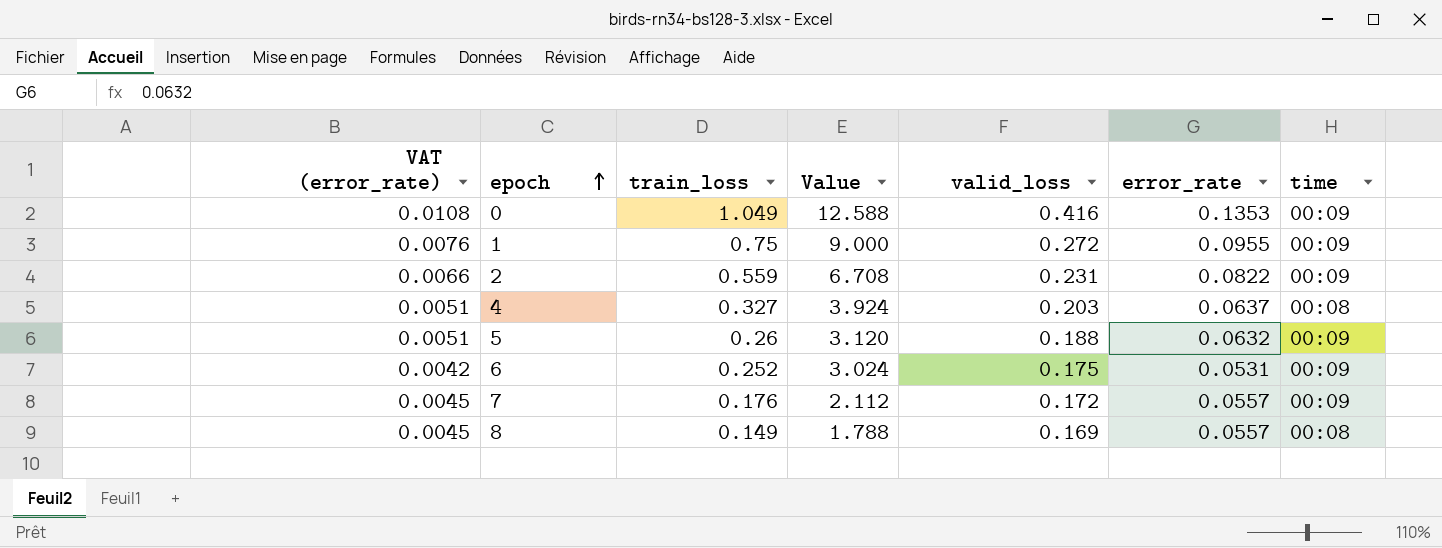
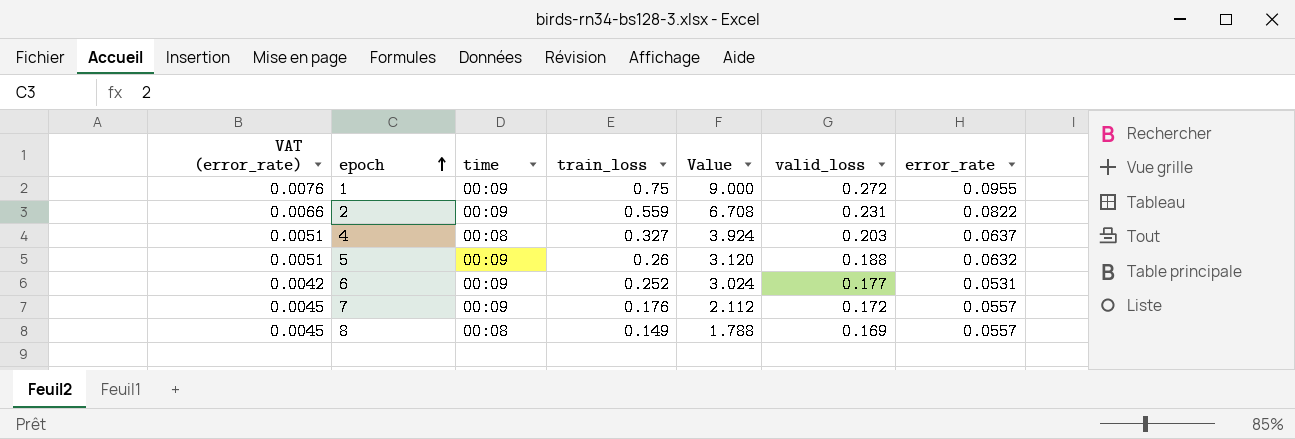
column time | position: 7 -> 3
row 0: 0.0108 | 1.049 | 12.588 | 0.416 | 0.1353 | 00:09 -> none
6 | valid_loss: 0.175 -> 0.177

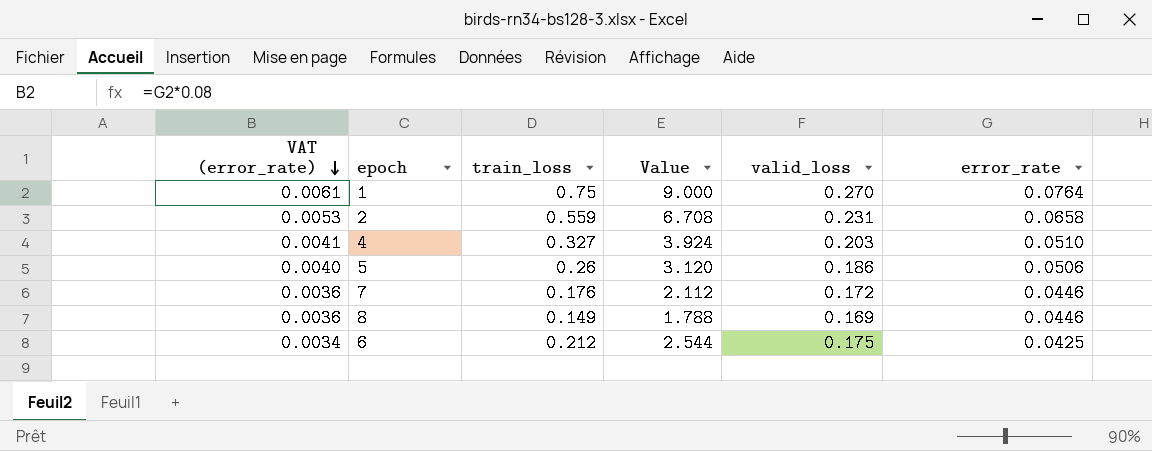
row order: epoch ascending -> VAT (error_rate) descending
column time | position: 3 -> none
1 | VAT (error_rate): 0.0076 -> 0.0061
1 | valid_loss: 0.272 -> 0.270
1 | error_rate: 0.0955 -> 0.0764
2 | VAT (error_rate): 0.0066 -> 0.0053
2 | error_rate: 0.0822 -> 0.0658
4 | VAT (error_rate): 0.0051 -> 0.0041
4 | error_rate: 0.0637 -> 0.0510
5 | VAT (error_rate): 0.0051 -> 0.0040
5 | valid_loss: 0.188 -> 0.186
5 | error_rate: 0.0632 -> 0.0506
7 | VAT (error_rate): 0.0045 -> 0.0036
7 | error_rate: 0.0557 -> 0.0446
8 | VAT (error_rate): 0.0045 -> 0.0036
8 | error_rate: 0.0557 -> 0.0446
6 | VAT (error_rate): 0.0042 -> 0.0034
6 | train_loss: 0.252 -> 0.212
6 | Value: 3.024 -> 2.544
6 | valid_loss: 0.177 -> 0.175
6 | error_rate: 0.0531 -> 0.0425

